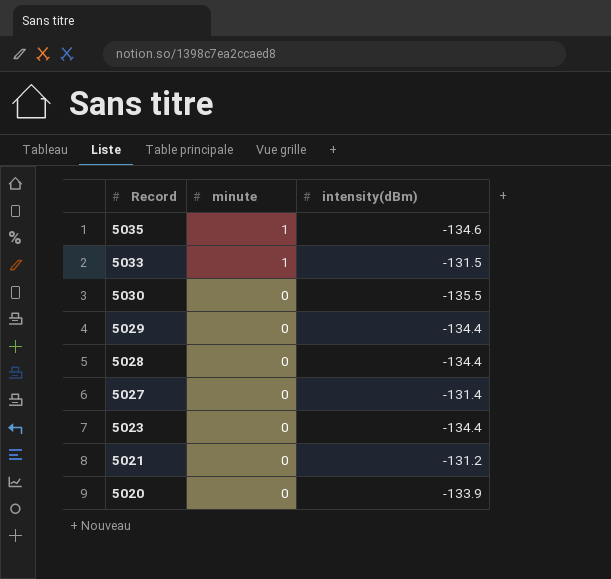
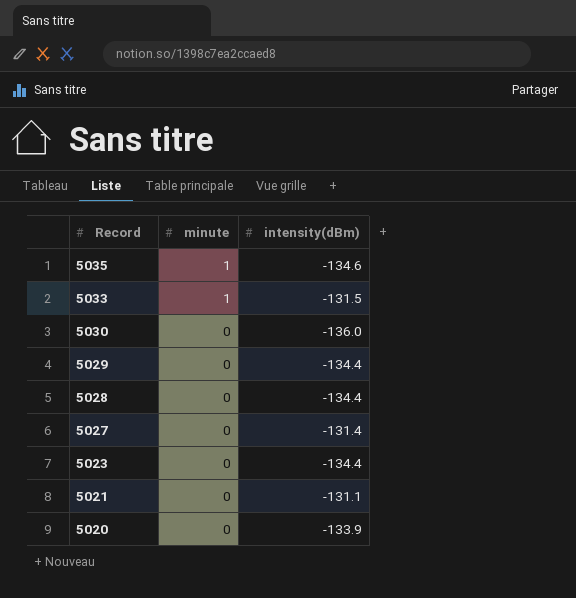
5030 | intensity(dBm): -135.5 -> -136.0
5021 | intensity(dBm): -131.2 -> -131.1

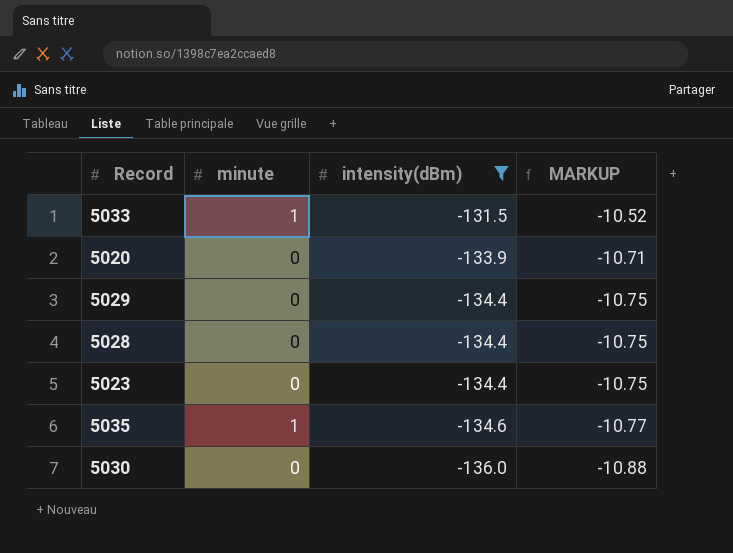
filter: none -> intensity(dBm) <= -131.5
row order: Record descending -> intensity(dBm) descending
column MARKUP | formula: none -> [intensity(dBm)] * 0.08

